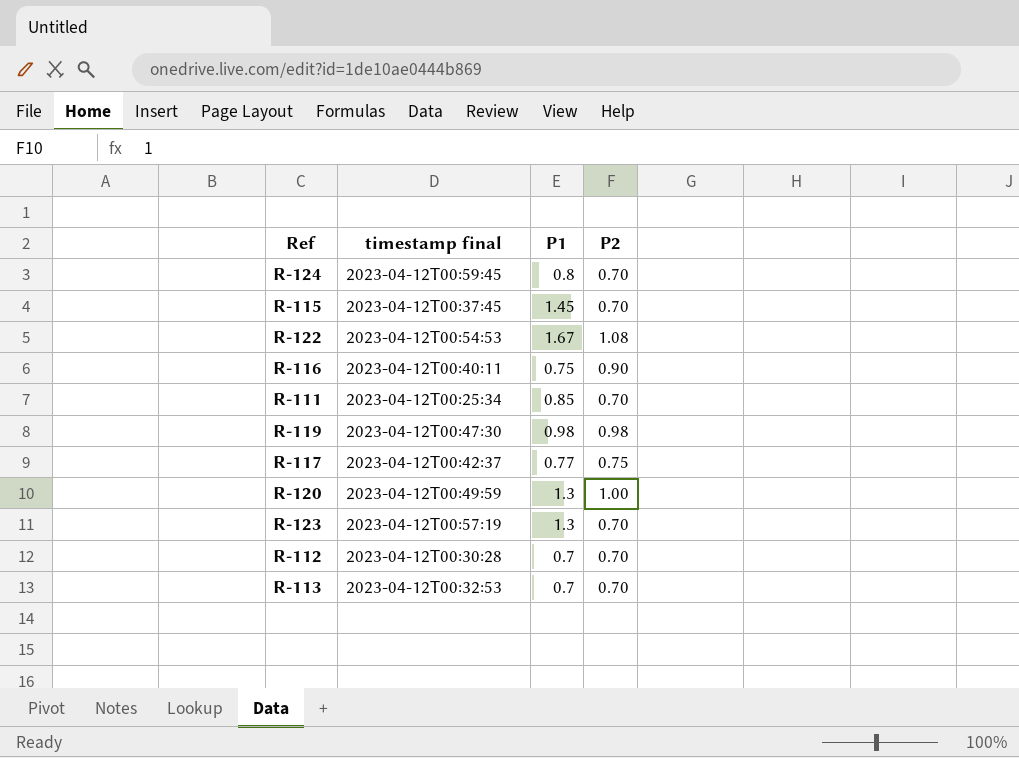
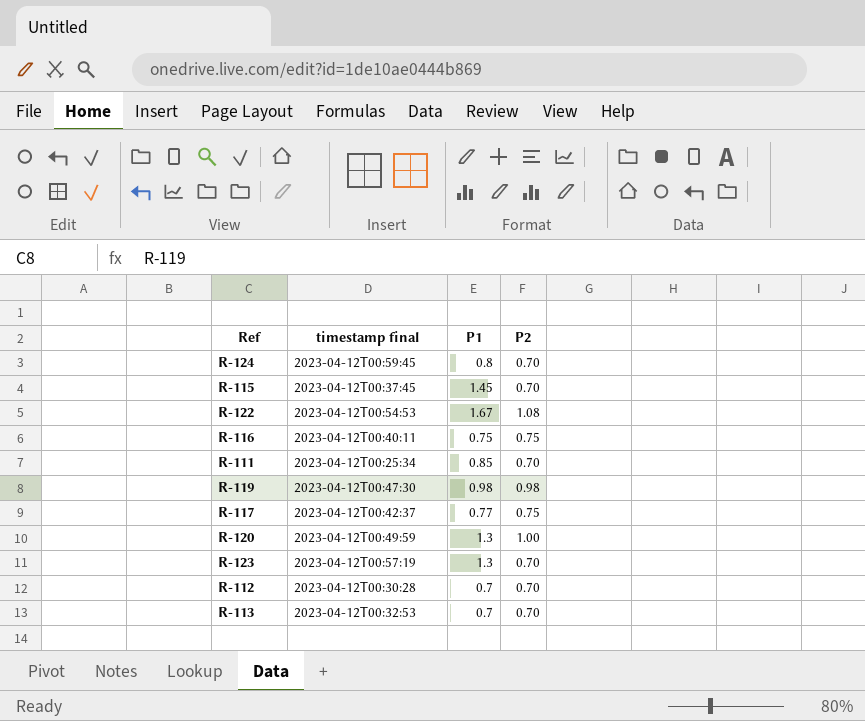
R-116 | P2: 0.90 -> 0.75

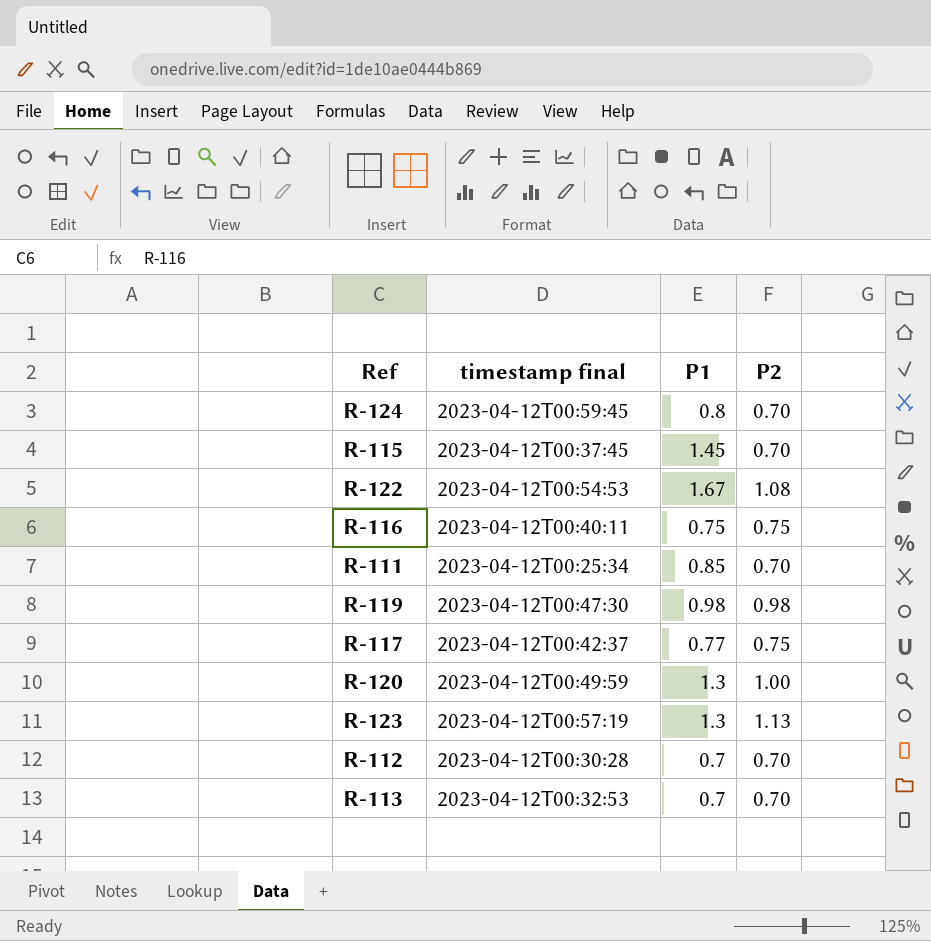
R-123 | P2: 0.70 -> 1.13

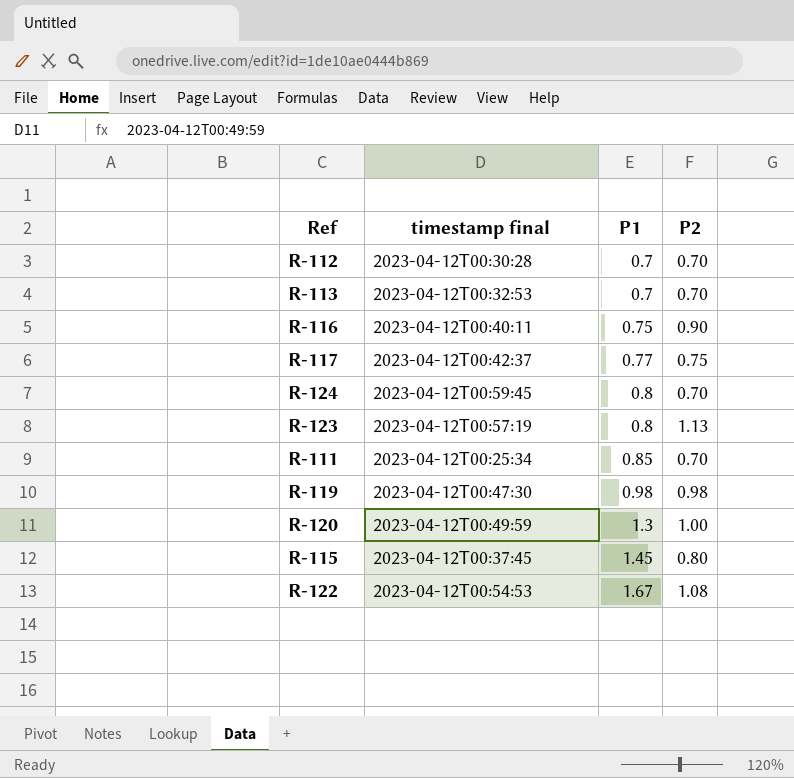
row order: none -> P1 ascending
R-116 | P2: 0.75 -> 0.90
R-123 | P1: 1.3 -> 0.8
R-115 | P2: 0.70 -> 0.80

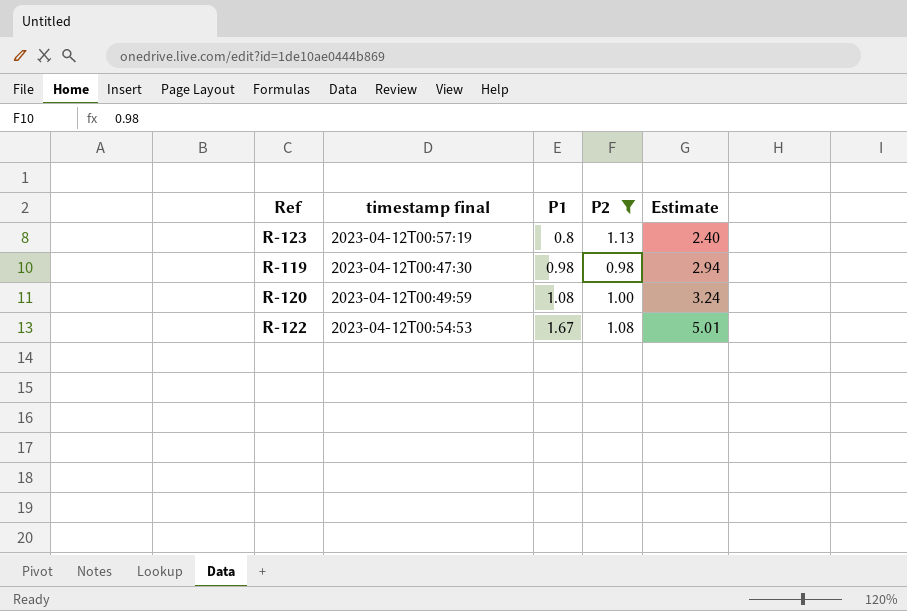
filter: none -> P2 >= 0.98
column Estimate | formula: none -> [P1] * 3
R-120 | P1: 1.3 -> 1.08

